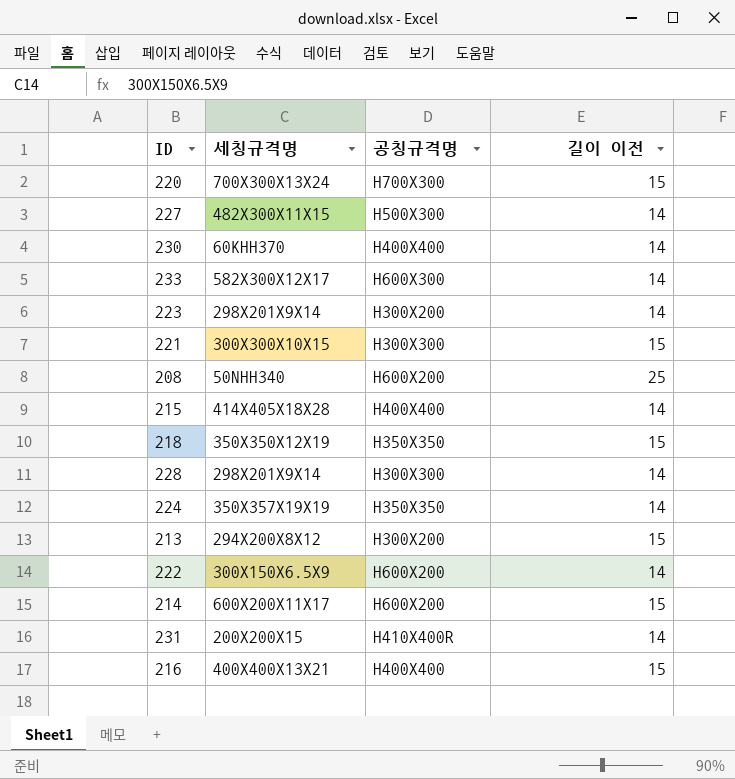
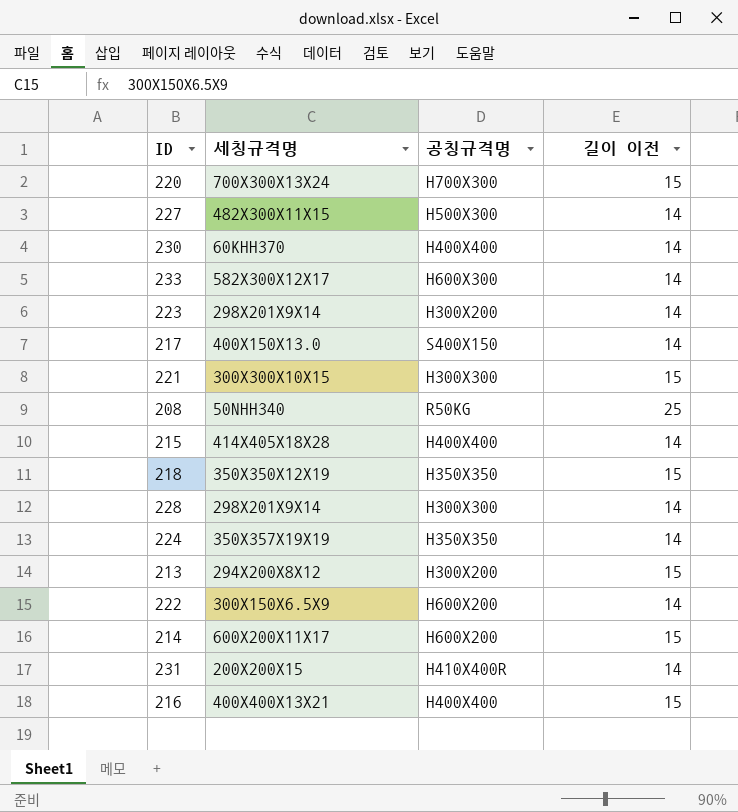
row 217: none -> 400X150X13.0 | S400X150 | 14
208 | 공칭규격명: H600X200 -> R50KG

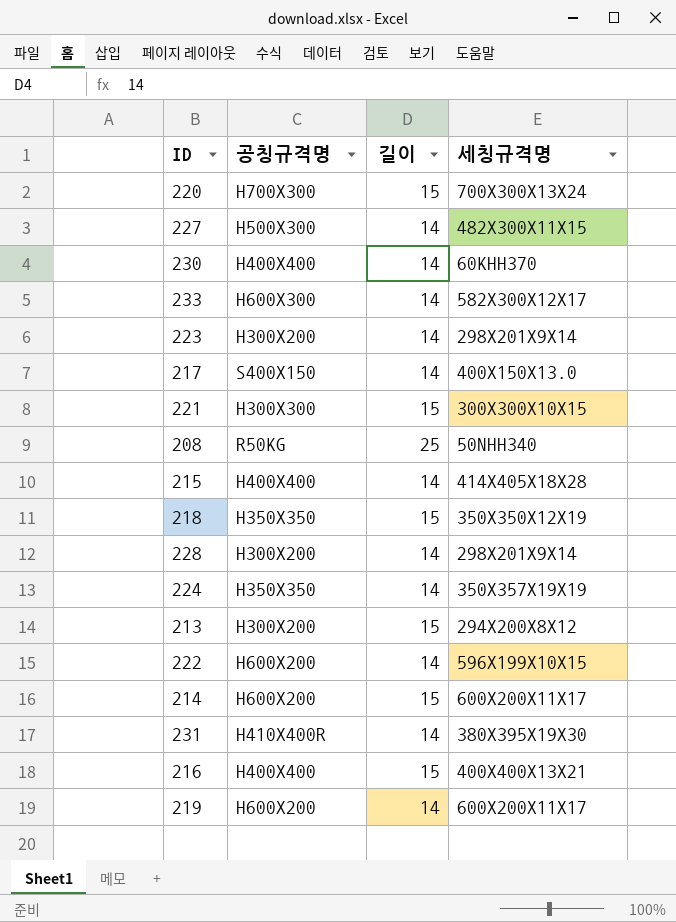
column name: 길이 이전 -> 길이
column 세칭규격명 | position: 2 -> 4
228 | 공칭규격명: H300X300 -> H300X200
222 | 세칭규격명: 300X150X6.5X9 -> 596X199X10X15
231 | 세칭규격명: 200X200X15 -> 380X395X19X30
row 219: none -> H600X200 | 14 | 600X200X11X17

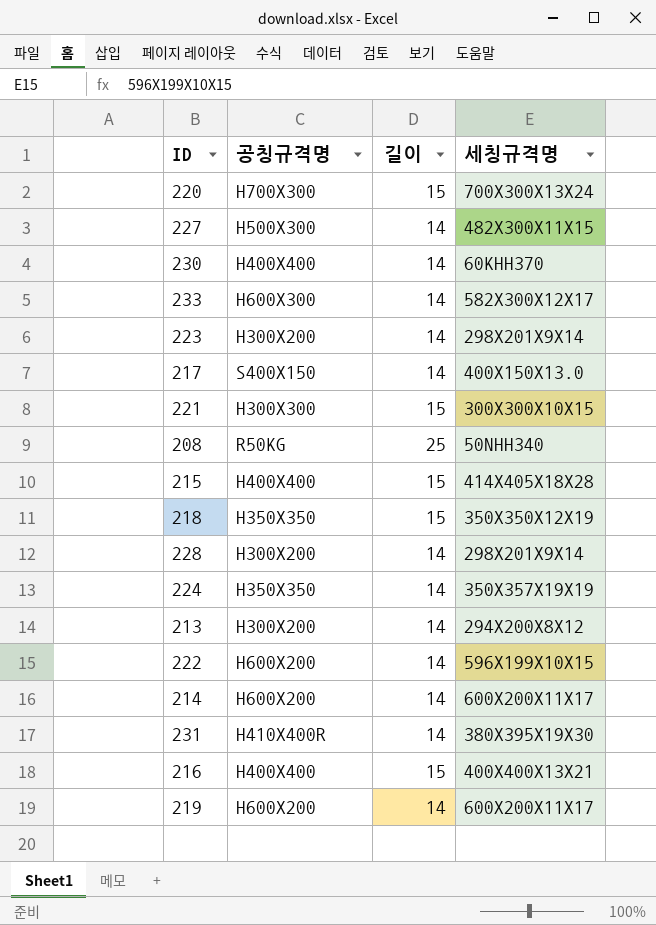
215 | 길이: 14 -> 15
213 | 길이: 15 -> 14
214 | 길이: 15 -> 14

